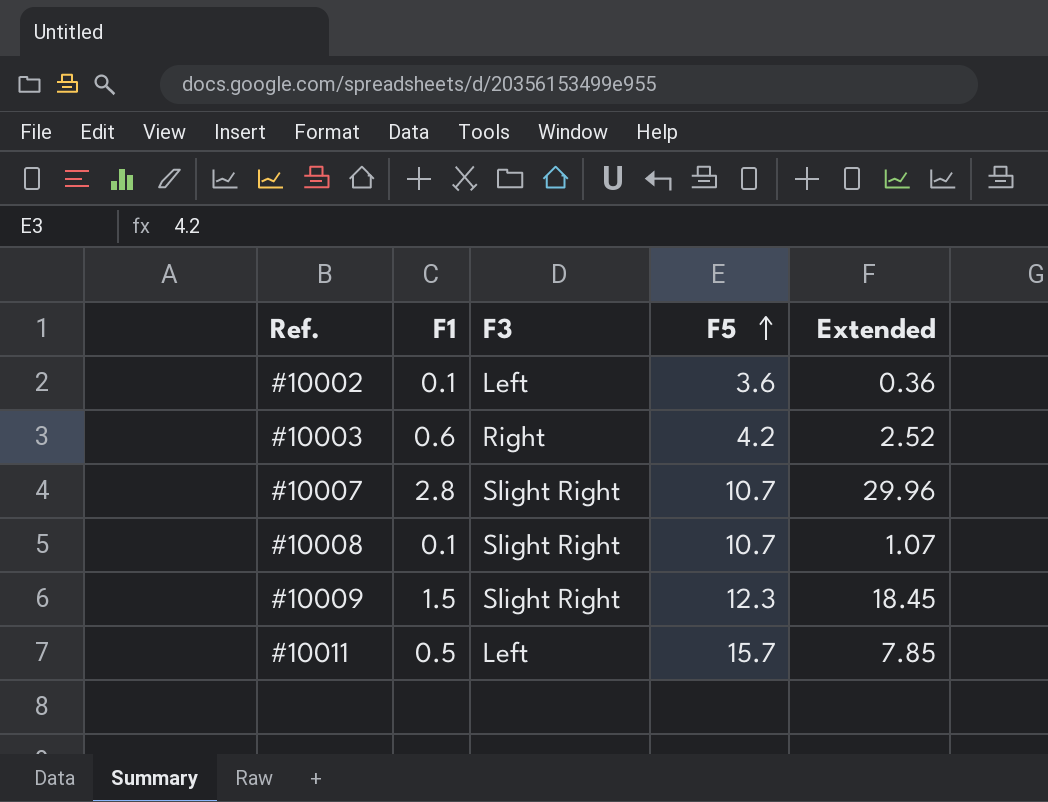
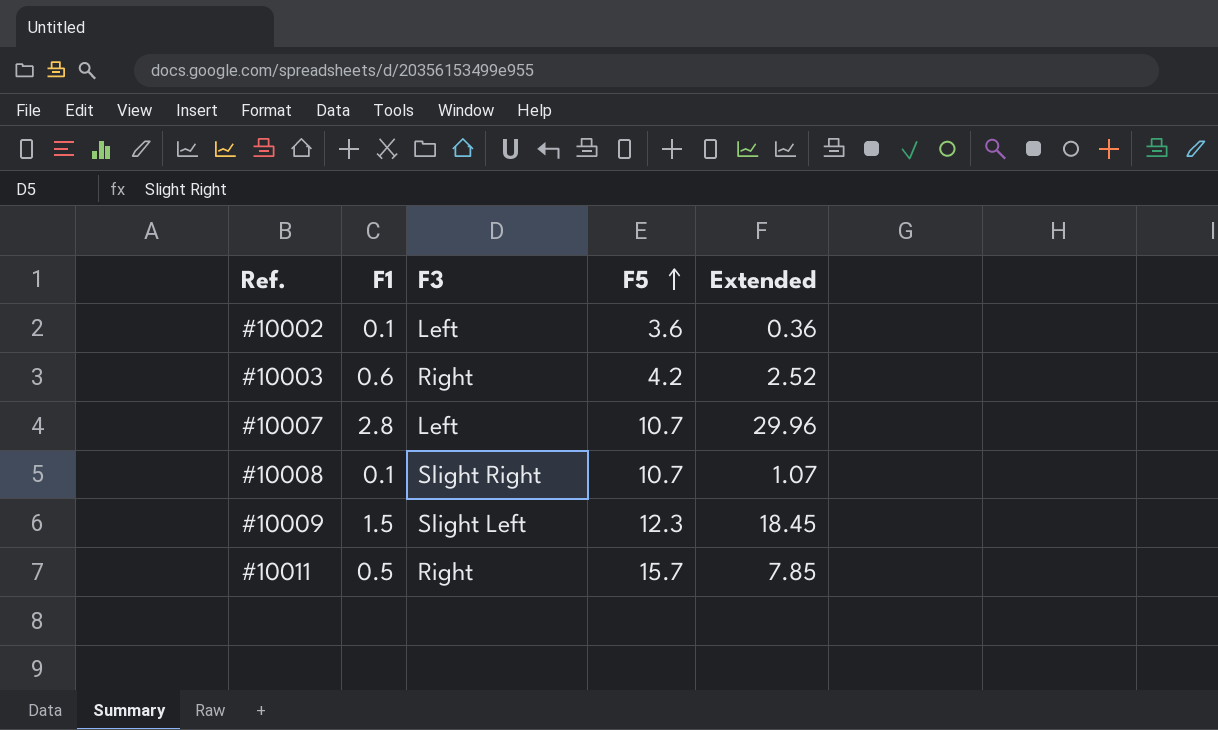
#10007 | F3: Slight Right -> Left
#10009 | F3: Slight Right -> Slight Left
#10011 | F3: Left -> Right

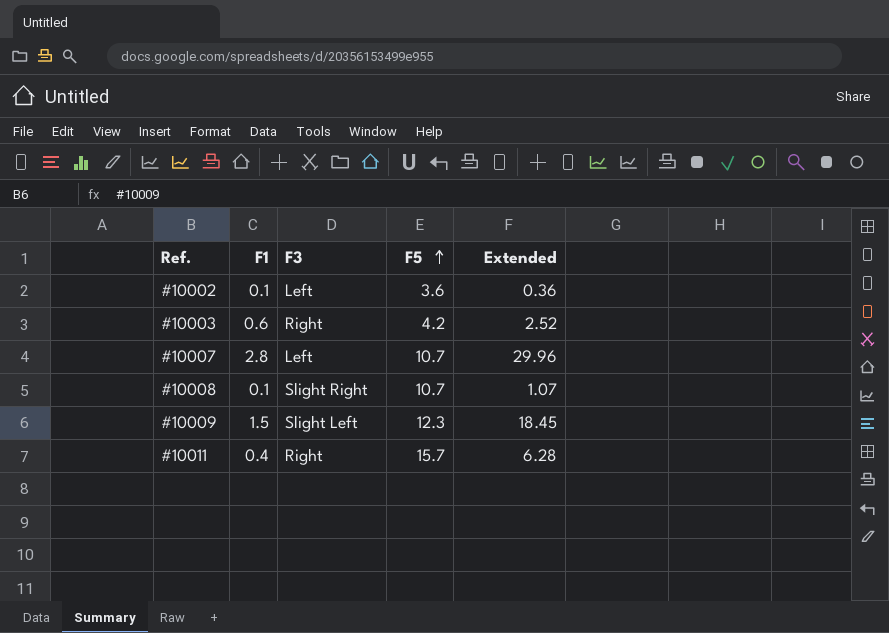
#10011 | F1: 0.5 -> 0.4
#10011 | Extended: 7.85 -> 6.28

